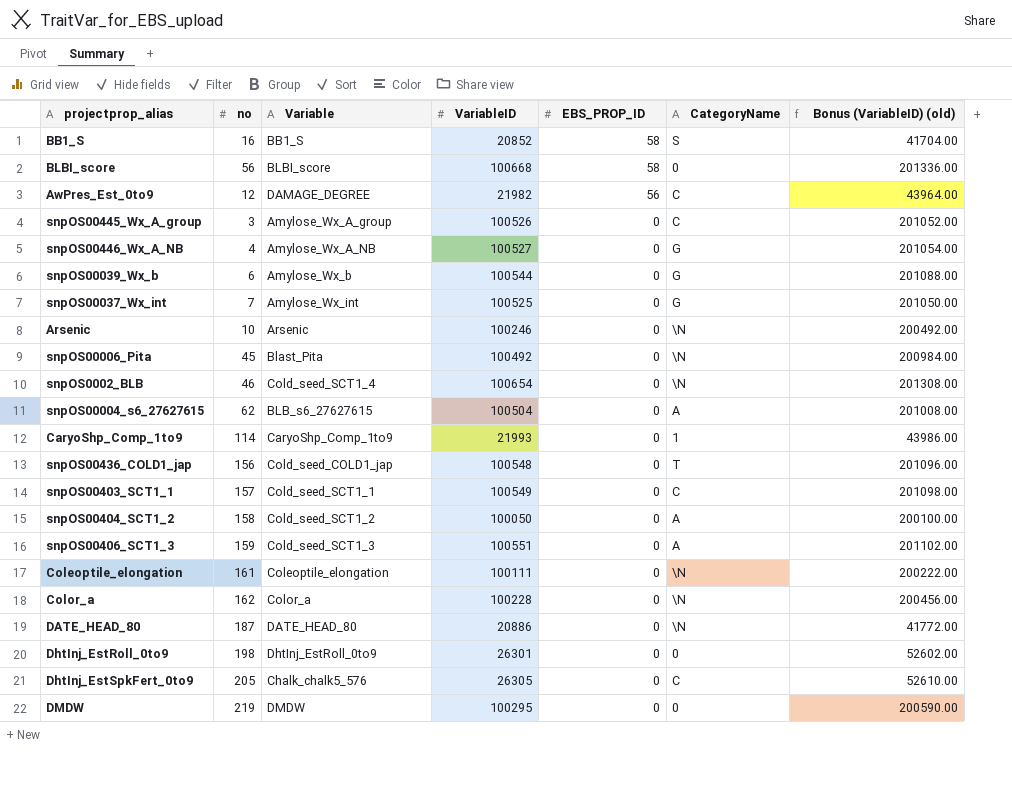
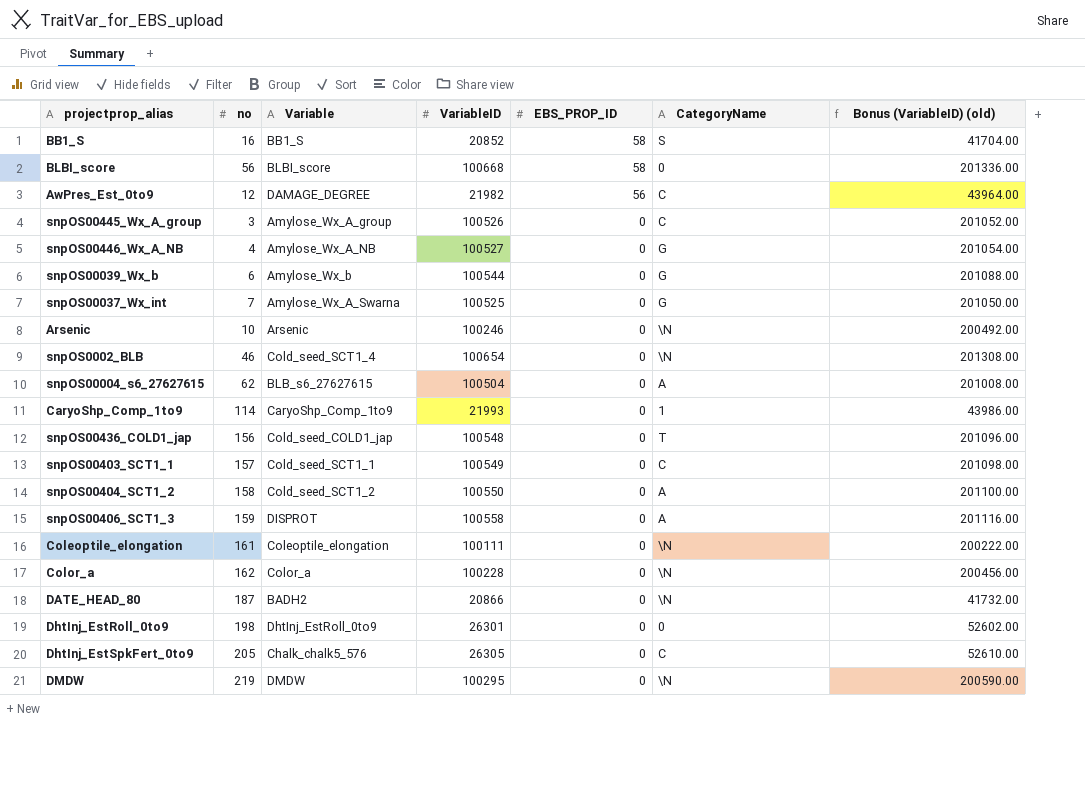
row snpOS00006_Pita: 45 | Blast_Pita | 100492 | 0 | \N | 200984.00 -> none
snpOS00037_Wx_int | Variable: Amylose_Wx_int -> Amylose_Wx_A_Swarna
snpOS00404_SCT1_2 | VariableID: 100050 -> 100550
snpOS00404_SCT1_2 | Bonus (VariableID) (old): 200100.00 -> 201100.00
snpOS00406_SCT1_3 | Variable: Cold_seed_SCT1_3 -> DISPROT
snpOS00406_SCT1_3 | VariableID: 100551 -> 100558
snpOS00406_SCT1_3 | Bonus (VariableID) (old): 201102.00 -> 201116.00
DATE_HEAD_80 | Variable: DATE_HEAD_80 -> BADH2
DATE_HEAD_80 | VariableID: 20886 -> 20866
DATE_HEAD_80 | Bonus (VariableID) (old): 41772.00 -> 41732.00
DMDW | CategoryName: 0 -> \N

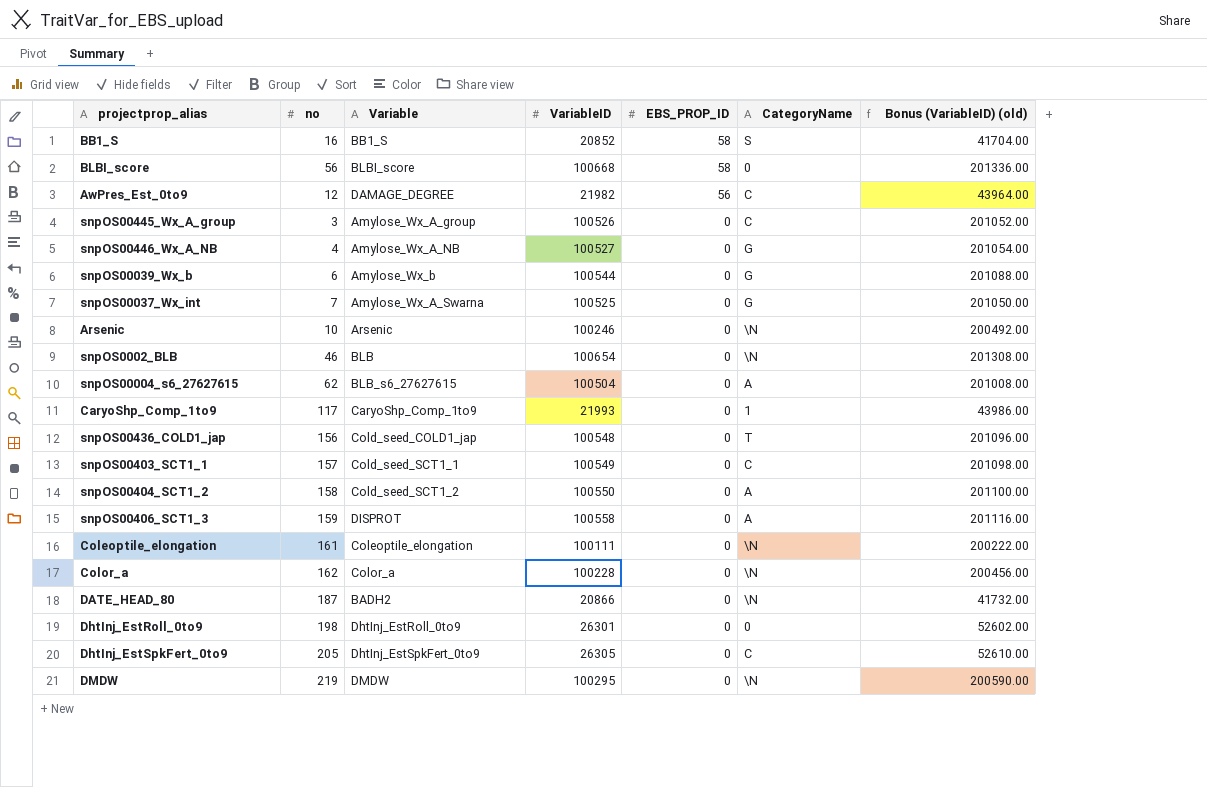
snpOS0002_BLB | Variable: Cold_seed_SCT1_4 -> BLB
CaryoShp_Comp_1to9 | no: 114 -> 117
DhtInj_EstSpkFert_0to9 | Variable: Chalk_chalk5_576 -> DhtInj_EstSpkFert_0to9

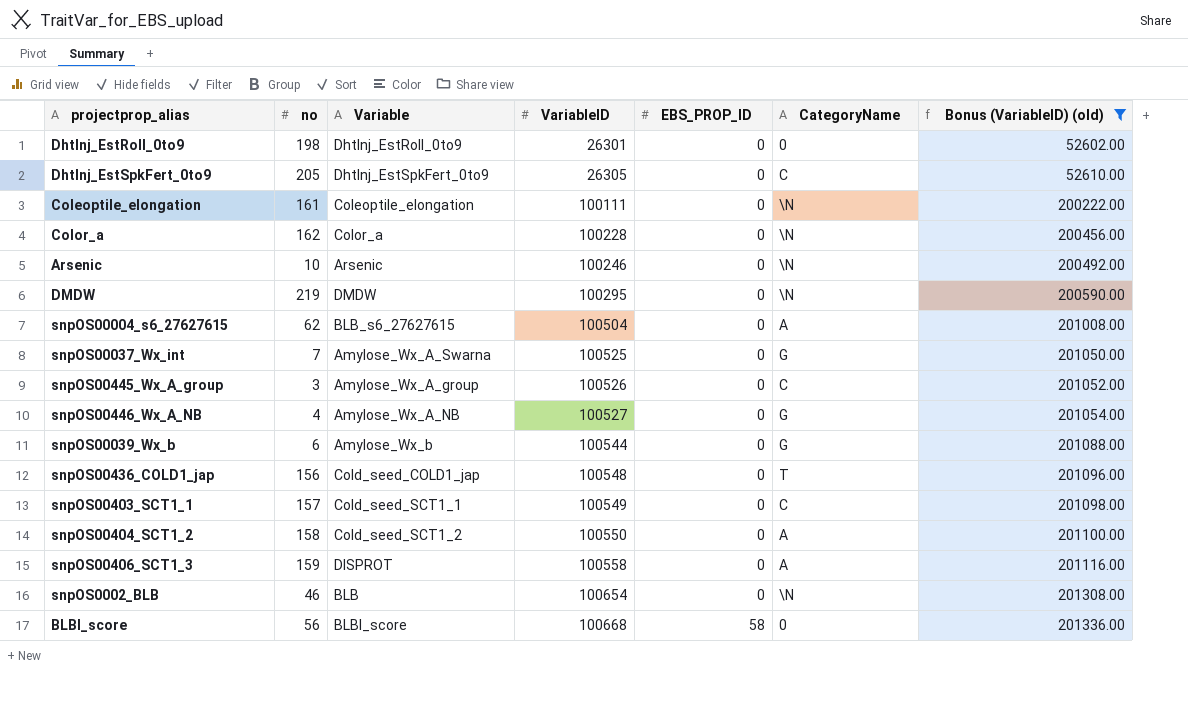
filter: none -> Bonus (VariableID) (old) >= 52602.00
row order: EBS_PROP_ID descending -> VariableID ascending

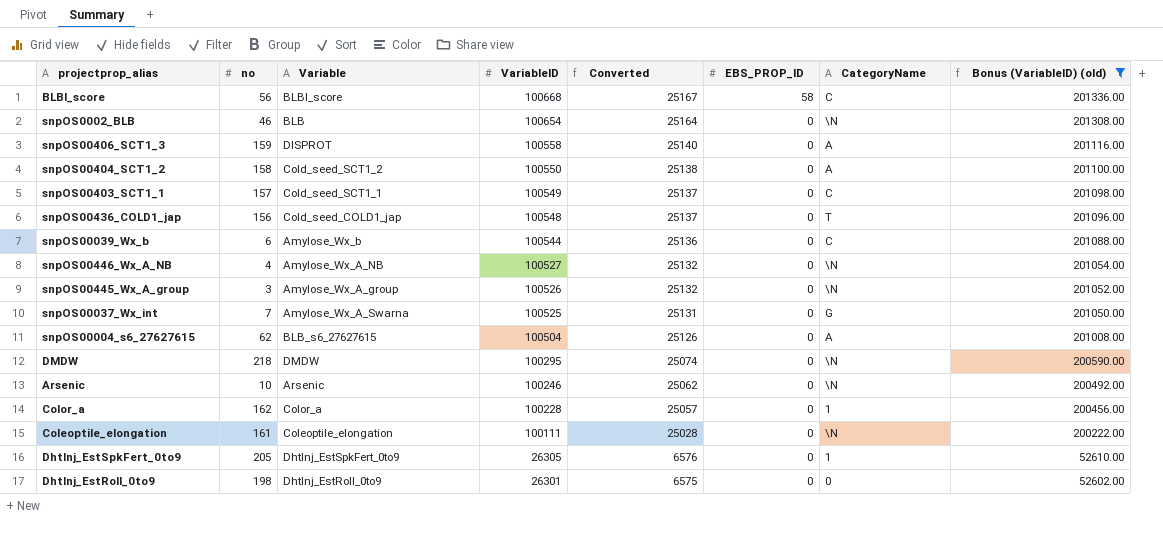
row order: VariableID ascending -> VariableID descending
column Converted | formula: none -> [VariableID] * 0.25
BLBI_score | CategoryName: 0 -> C
snpOS00039_Wx_b | CategoryName: G -> C
snpOS00446_Wx_A_NB | CategoryName: G -> \N
snpOS00445_Wx_A_group | CategoryName: C -> \N
DMDW | no: 219 -> 218
Color_a | CategoryName: \N -> 1
DhtInj_EstSpkFert_0to9 | CategoryName: C -> 1

